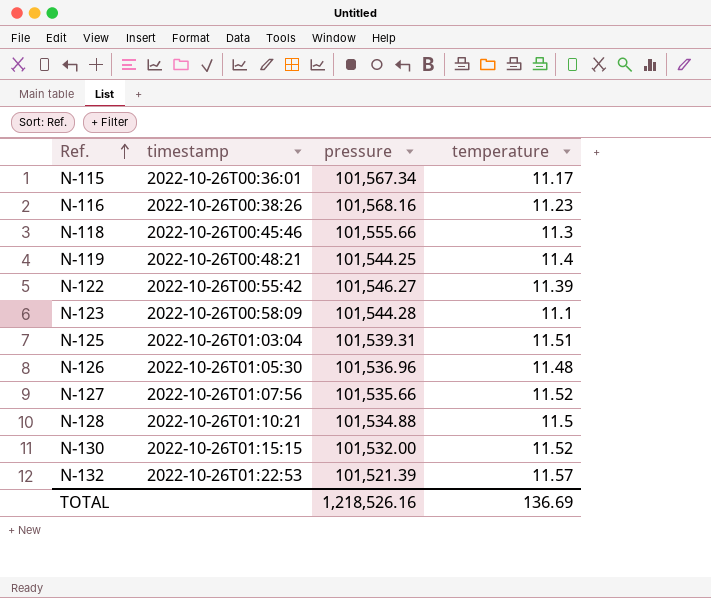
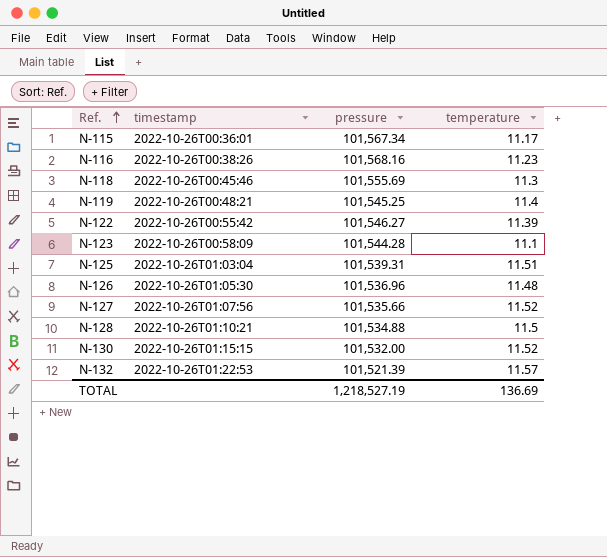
N-118 | pressure: 101,555.66 -> 101,555.69
N-119 | pressure: 101,544.25 -> 101,545.25
TOTAL | pressure: 1,218,526.16 -> 1,218,527.19

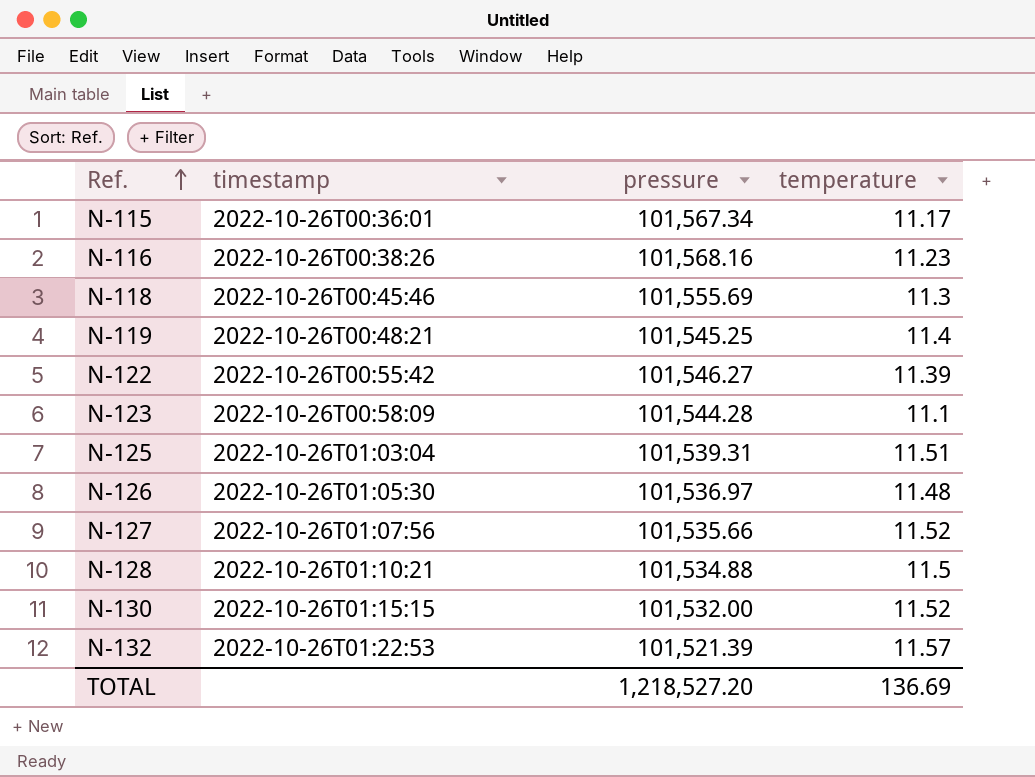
N-126 | pressure: 101,536.96 -> 101,536.97
TOTAL | pressure: 1,218,527.19 -> 1,218,527.20

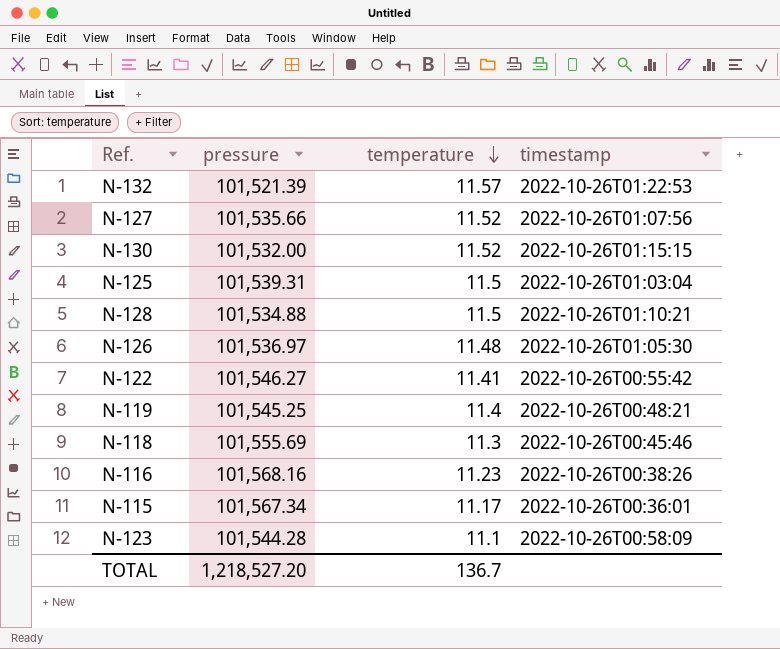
row order: Ref. ascending -> temperature descending
column timestamp | position: 2 -> 4
N-125 | temperature: 11.51 -> 11.5
N-122 | temperature: 11.39 -> 11.41
TOTAL | temperature: 136.69 -> 136.7

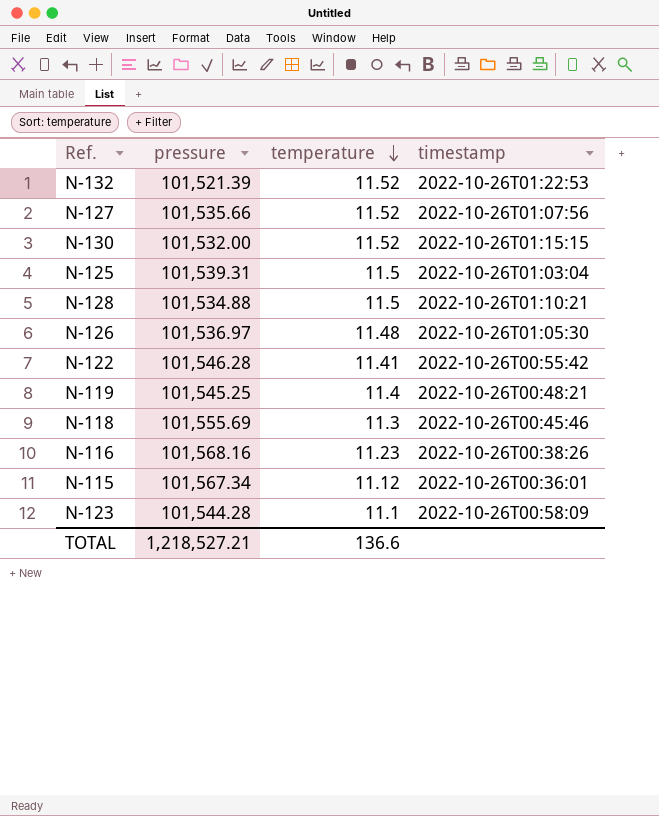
N-132 | temperature: 11.57 -> 11.52
N-122 | pressure: 101,546.27 -> 101,546.28
N-115 | temperature: 11.17 -> 11.12
TOTAL | pressure: 1,218,527.20 -> 1,218,527.21
TOTAL | temperature: 136.7 -> 136.6

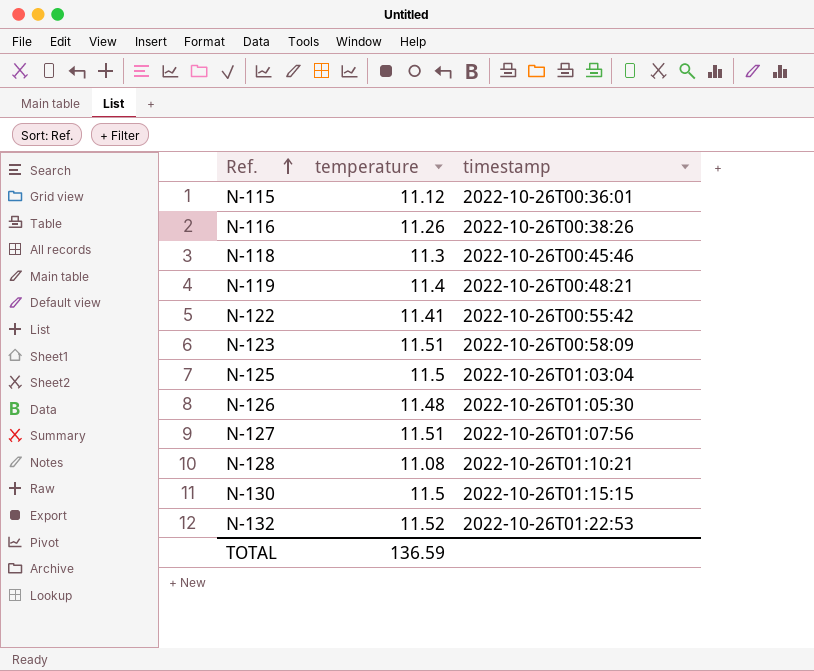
row order: temperature descending -> Ref. ascending
column pressure | position: 2 -> none
N-116 | temperature: 11.23 -> 11.26
N-123 | temperature: 11.1 -> 11.51
N-127 | temperature: 11.52 -> 11.51
N-128 | temperature: 11.5 -> 11.08
N-130 | temperature: 11.52 -> 11.5
TOTAL | temperature: 136.6 -> 136.59

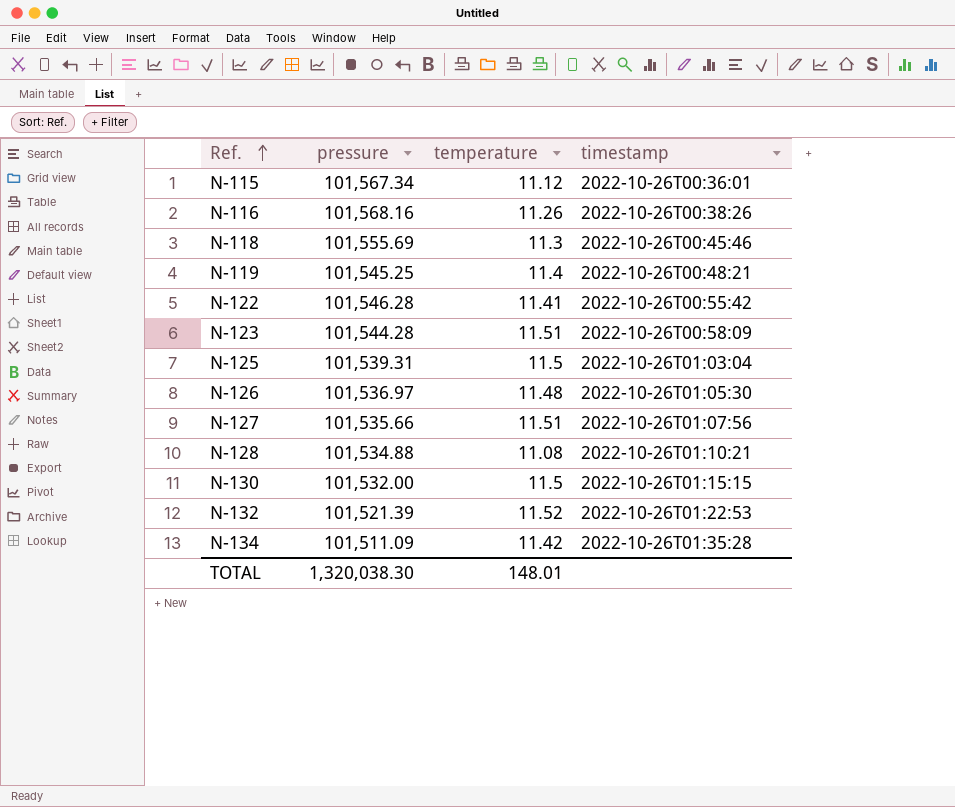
column pressure | position: none -> 2
row N-134: none -> 101,511.09 | 11.42 | 2022-10-26T01:35:28
TOTAL | temperature: 136.59 -> 148.01

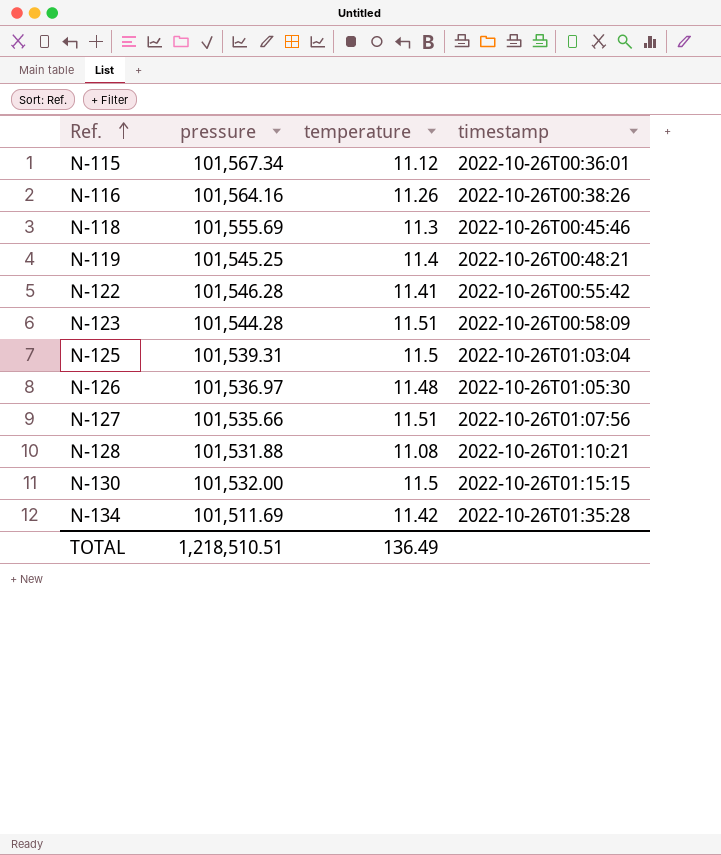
row N-132: 101,521.39 | 11.52 | 2022-10-26T01:22:53 -> none
N-116 | pressure: 101,568.16 -> 101,564.16
N-128 | pressure: 101,534.88 -> 101,531.88
N-134 | pressure: 101,511.09 -> 101,511.69
TOTAL | pressure: 1,320,038.30 -> 1,218,510.51
TOTAL | temperature: 148.01 -> 136.49

